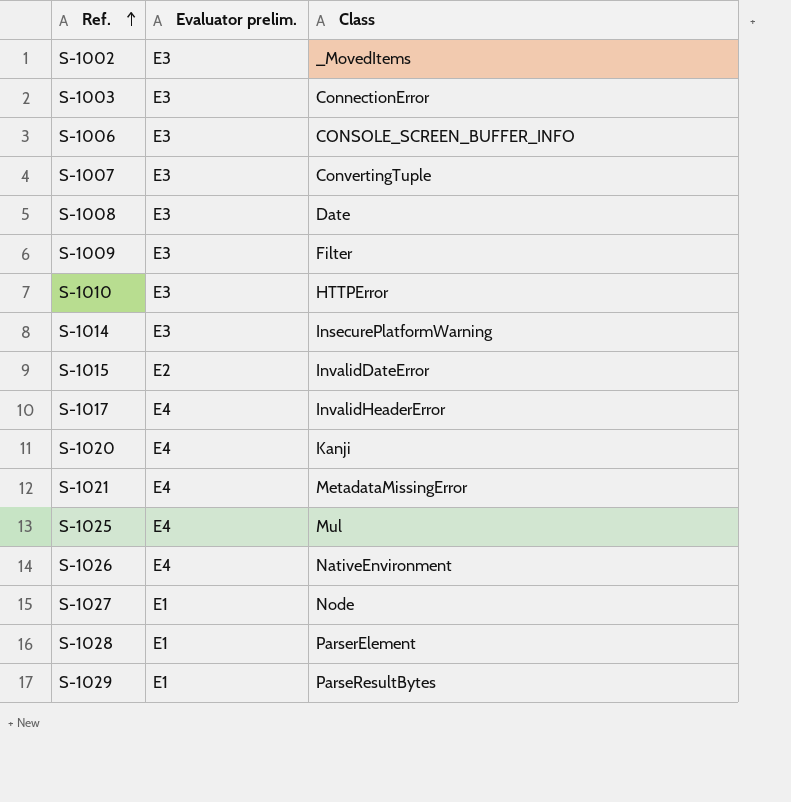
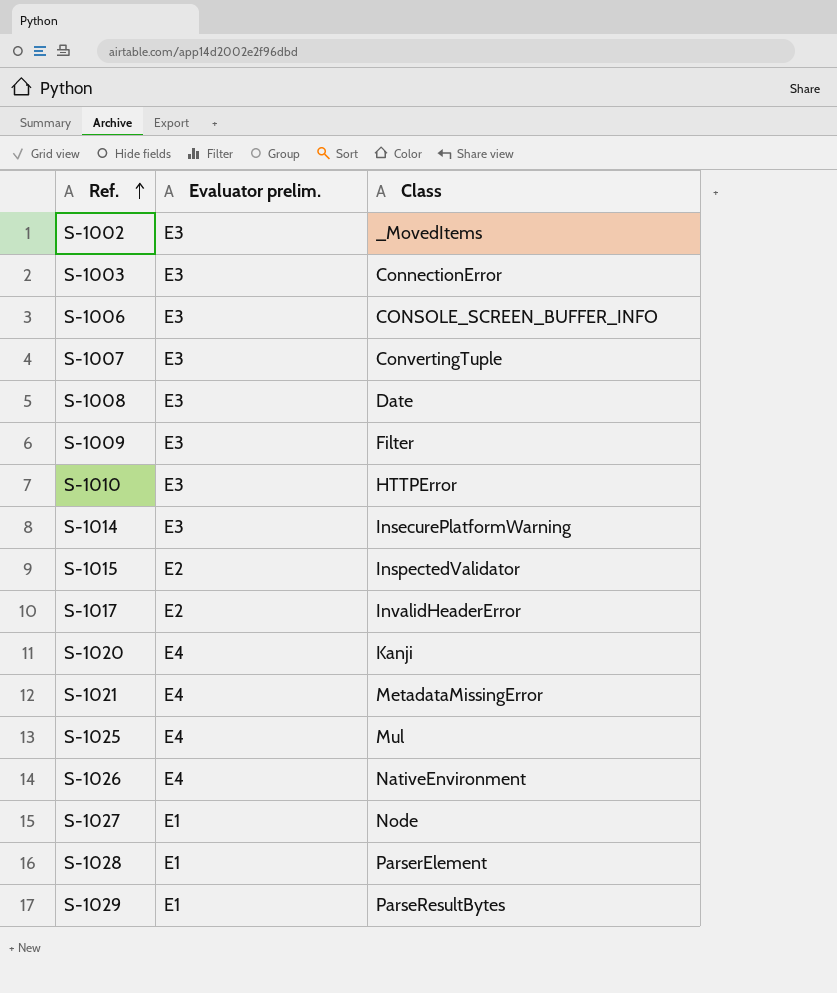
S-1015 | Class: InvalidDateError -> InspectedValidator
S-1017 | Evaluator prelim.: E4 -> E2

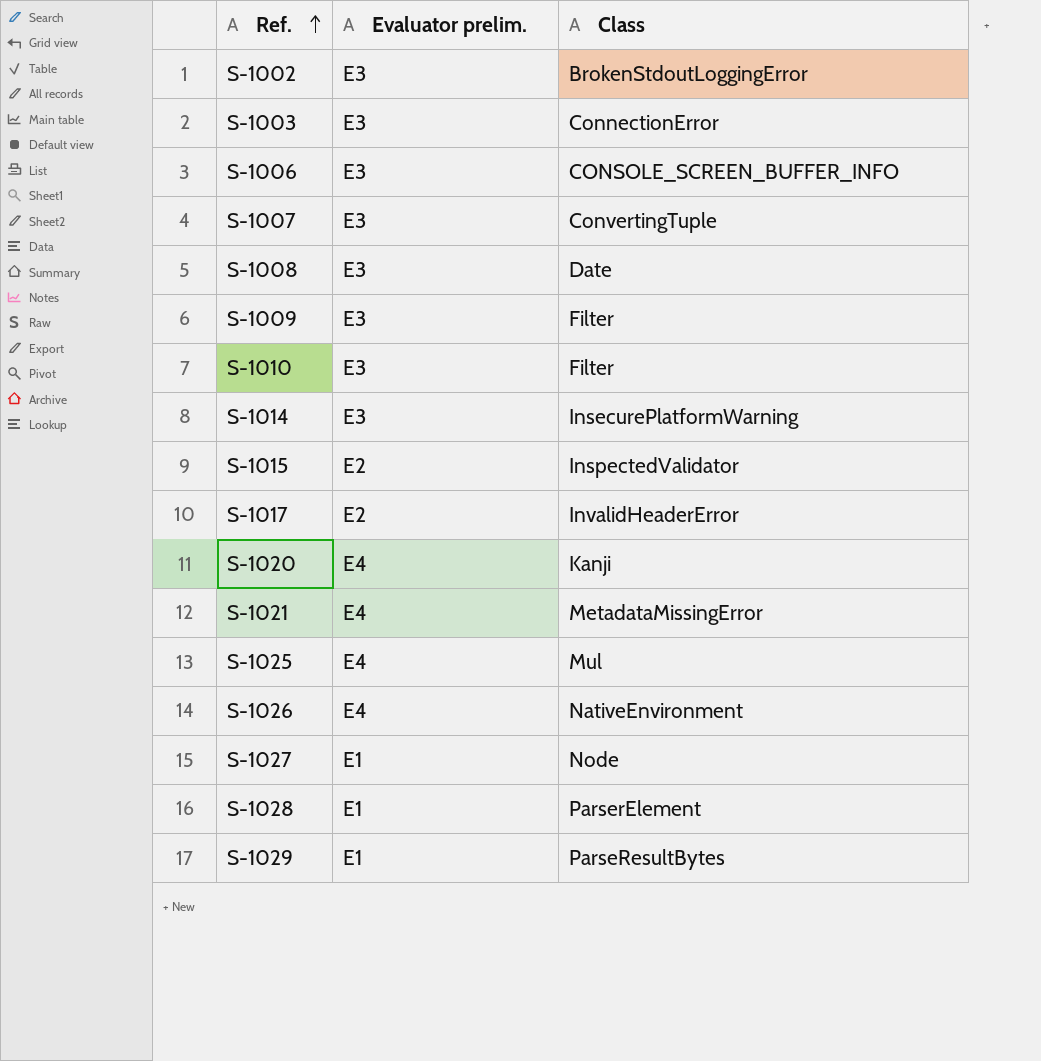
S-1002 | Class: _MovedItems -> BrokenStdoutLoggingError
S-1010 | Class: HTTPError -> Filter

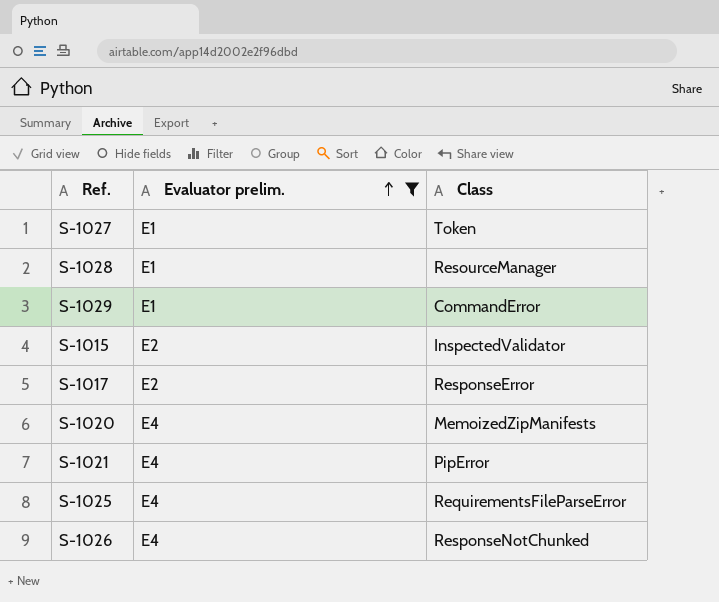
filter: none -> Evaluator prelim. != E3
row order: Ref. ascending -> Evaluator prelim. ascending
S-1027 | Class: Node -> Token
S-1028 | Class: ParserElement -> ResourceManager
S-1029 | Class: ParseResultBytes -> CommandError
S-1017 | Class: InvalidHeaderError -> ResponseError
S-1020 | Class: Kanji -> MemoizedZipManifests
S-1021 | Class: MetadataMissingError -> PipError
S-1025 | Class: Mul -> RequirementsFileParseError
S-1026 | Class: NativeEnvironment -> ResponseNotChunked

